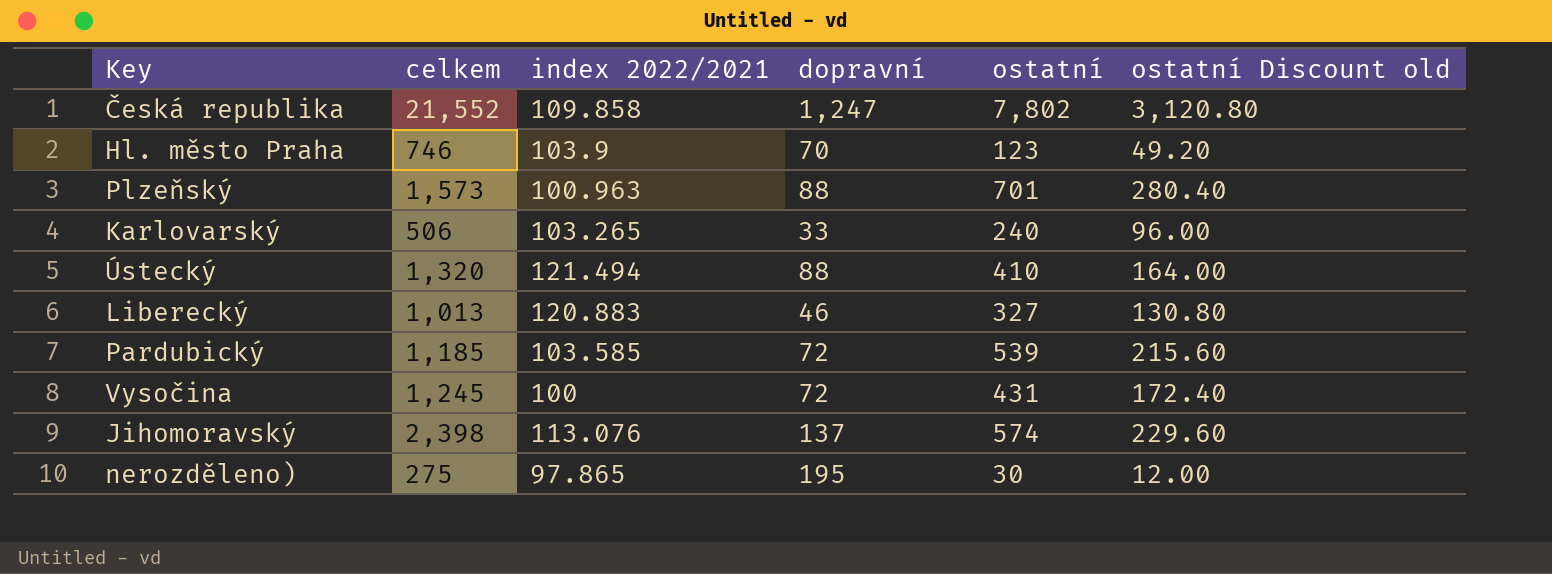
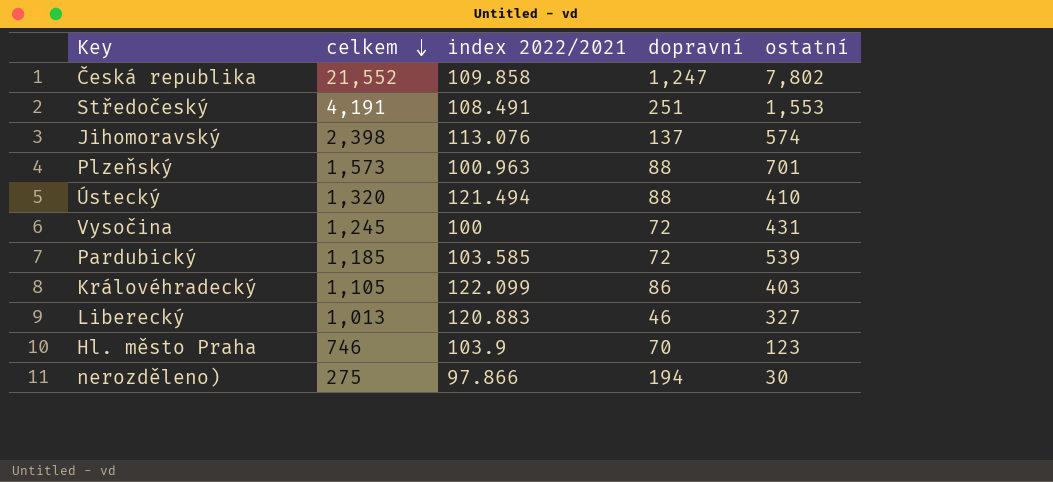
row order: none -> celkem descending
column ostatní Discount old | formula: [ostatní] * 0.4 -> none
row Karlovarský: 506 | 103.265 | 33 | 240 | 96.00 -> none
row Středočeský: none -> 4,191 | 108.491 | 251 | 1,553
row Královéhradecký: none -> 1,105 | 122.099 | 86 | 403
nerozděleno) | index 2022/2021: 97.865 -> 97.866
nerozděleno) | dopravní: 195 -> 194

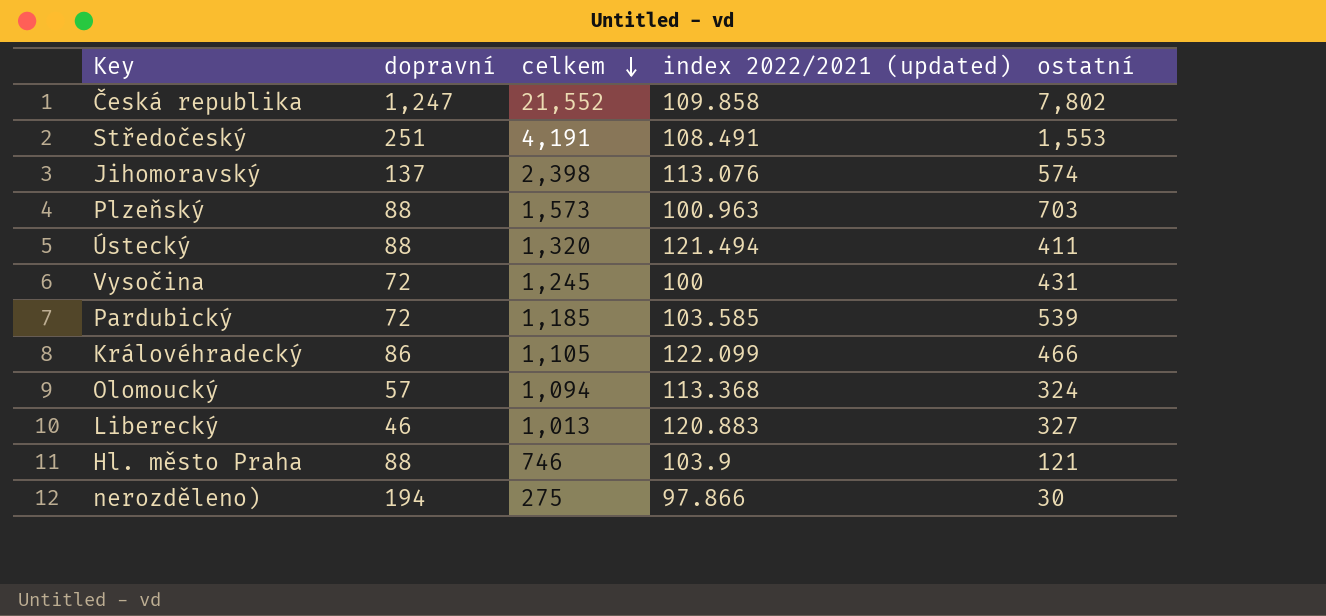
column dopravní | position: 4 -> 2
column name: index 2022/2021 -> index 2022/2021 (updated)
Plzeňský | ostatní: 701 -> 703
Ústecký | ostatní: 410 -> 411
Královéhradecký | ostatní: 403 -> 466
row Olomoucký: none -> 57 | 1,094 | 113.368 | 324
Hl. město Praha | dopravní: 70 -> 88
Hl. město Praha | ostatní: 123 -> 121

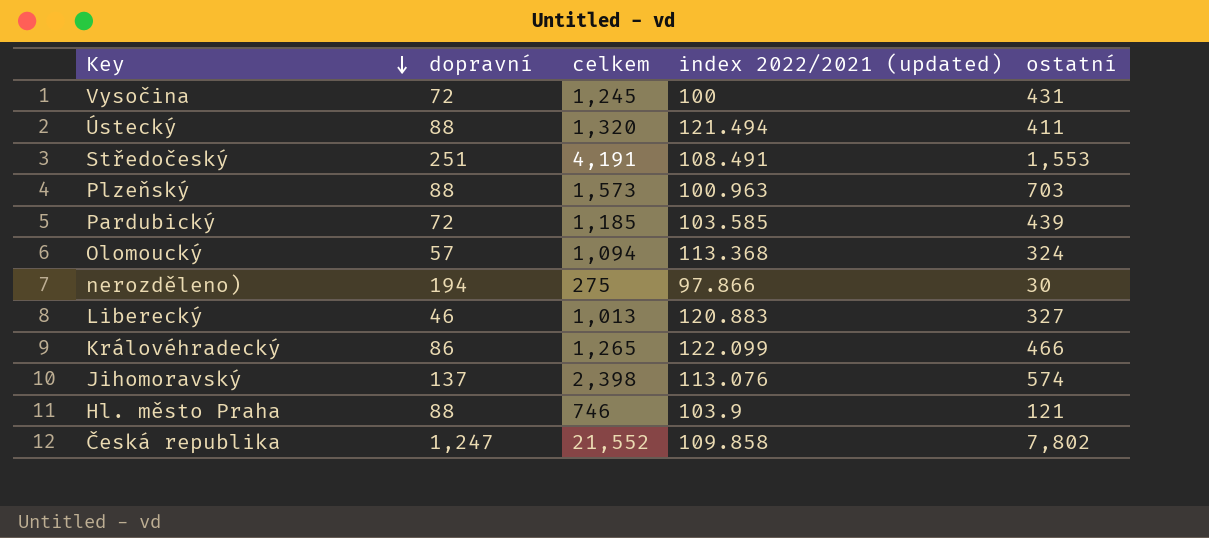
row order: celkem descending -> Key descending
Pardubický | ostatní: 539 -> 439
Královéhradecký | celkem: 1,105 -> 1,265

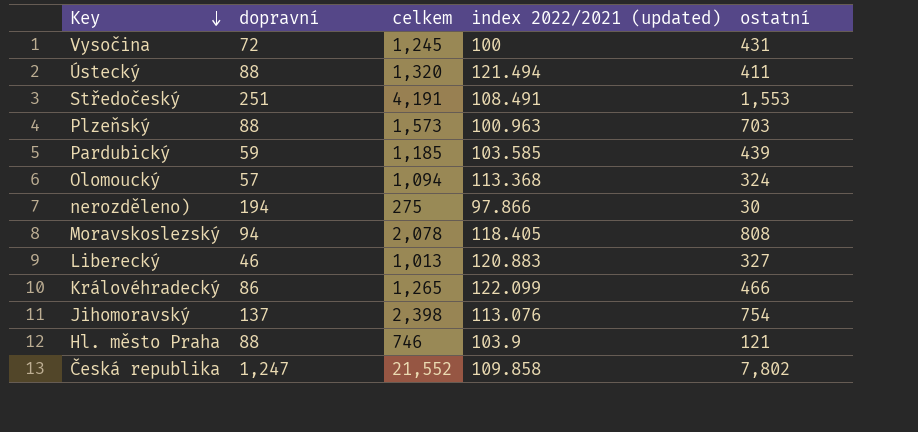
Pardubický | dopravní: 72 -> 59
row Moravskoslezský: none -> 94 | 2,078 | 118.405 | 808
Jihomoravský | ostatní: 574 -> 754

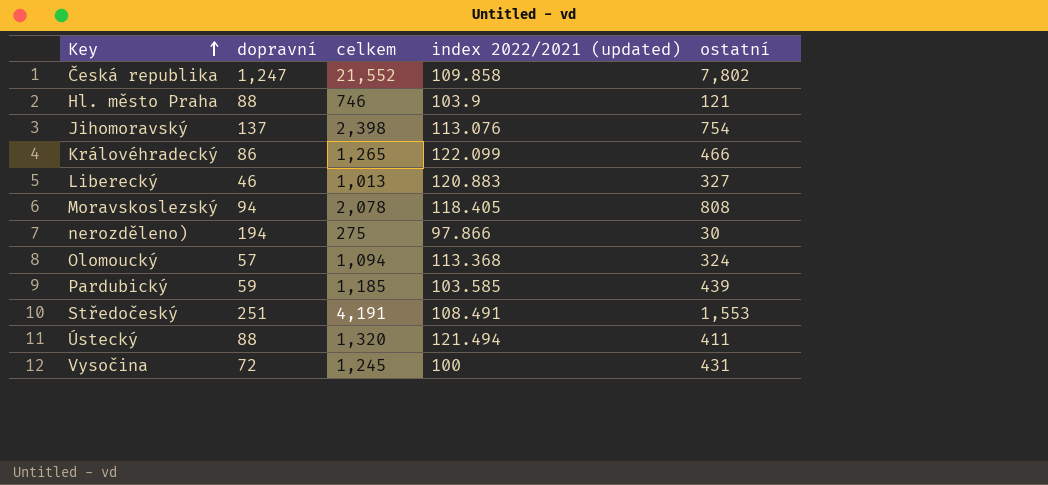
row order: Key descending -> Key ascending
row Plzeňský: 88 | 1,573 | 100.963 | 703 -> none

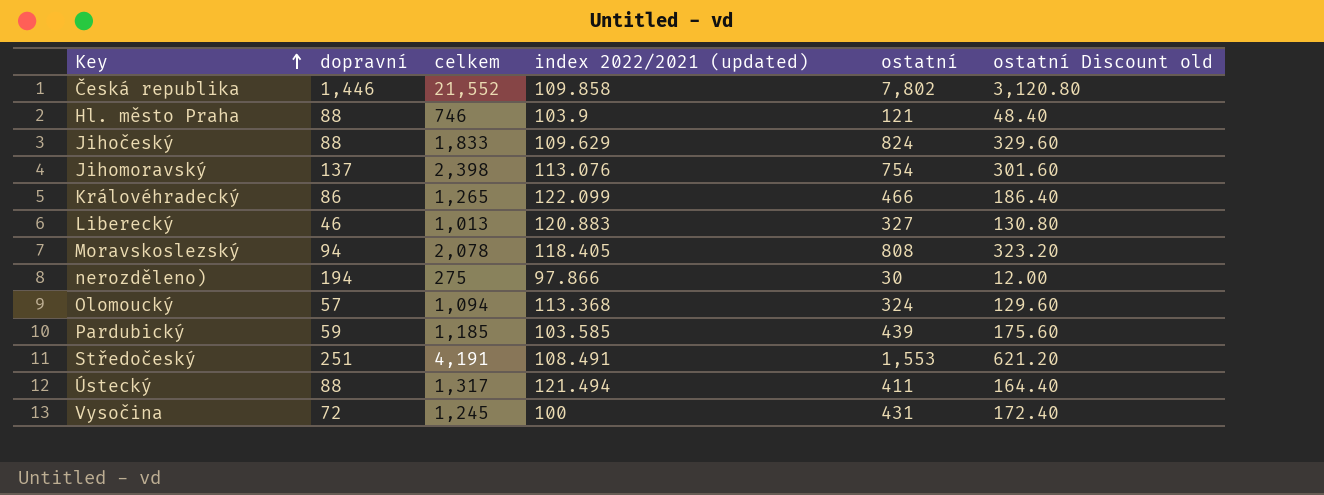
column ostatní Discount old | formula: none -> [ostatní] * 0.4
Česká republika | dopravní: 1,247 -> 1,446
row Jihočeský: none -> 88 | 1,833 | 109.629 | 824 | 329.60
Ústecký | celkem: 1,320 -> 1,317

